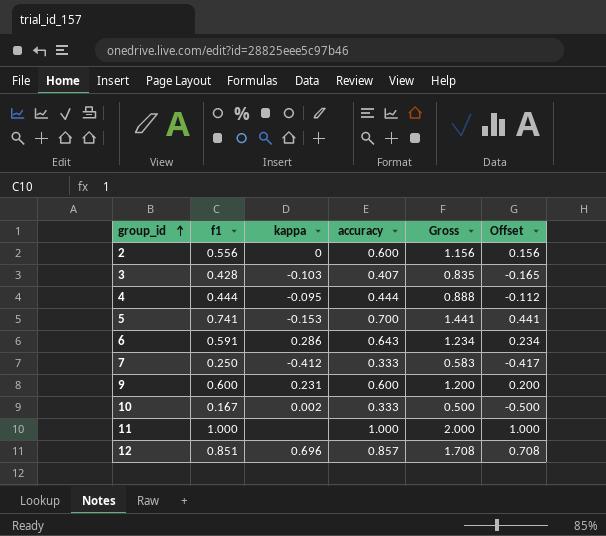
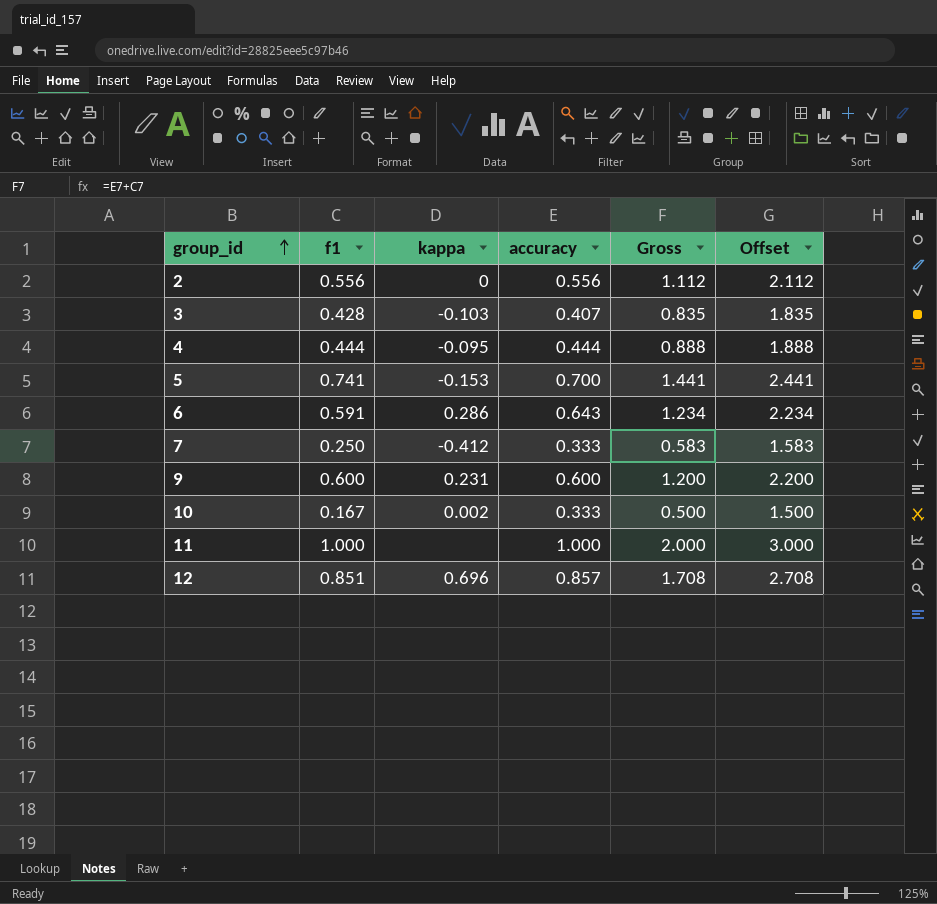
column Offset | formula: [Gross] - 1 -> [Gross] + 1
2 | accuracy: 0.600 -> 0.556
2 | Gross: 1.156 -> 1.112

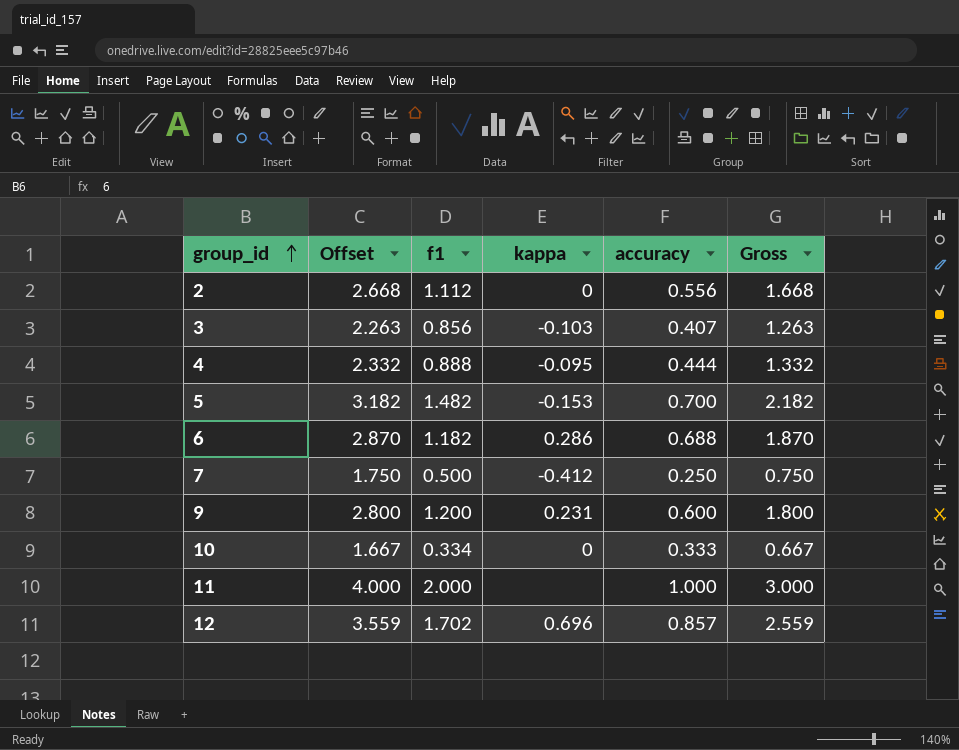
column Offset | position: 6 -> 2
2 | Offset: 2.112 -> 2.668
2 | f1: 0.556 -> 1.112
2 | Gross: 1.112 -> 1.668
3 | Offset: 1.835 -> 2.263
3 | f1: 0.428 -> 0.856
3 | Gross: 0.835 -> 1.263
4 | Offset: 1.888 -> 2.332
4 | f1: 0.444 -> 0.888
4 | Gross: 0.888 -> 1.332
5 | Offset: 2.441 -> 3.182
5 | f1: 0.741 -> 1.482
5 | Gross: 1.441 -> 2.182
6 | Offset: 2.234 -> 2.870
6 | f1: 0.591 -> 1.182
6 | accuracy: 0.643 -> 0.688
6 | Gross: 1.234 -> 1.870
7 | Offset: 1.583 -> 1.750
7 | f1: 0.250 -> 0.500
7 | accuracy: 0.333 -> 0.250
7 | Gross: 0.583 -> 0.750
9 | Offset: 2.200 -> 2.800
9 | f1: 0.600 -> 1.200
9 | Gross: 1.200 -> 1.800
10 | Offset: 1.500 -> 1.667
10 | f1: 0.167 -> 0.334
10 | kappa: 0.002 -> 0
10 | Gross: 0.500 -> 0.667
11 | Offset: 3.000 -> 4.000
11 | f1: 1.000 -> 2.000
11 | Gross: 2.000 -> 3.000
12 | Offset: 2.708 -> 3.559
12 | f1: 0.851 -> 1.702
12 | Gross: 1.708 -> 2.559

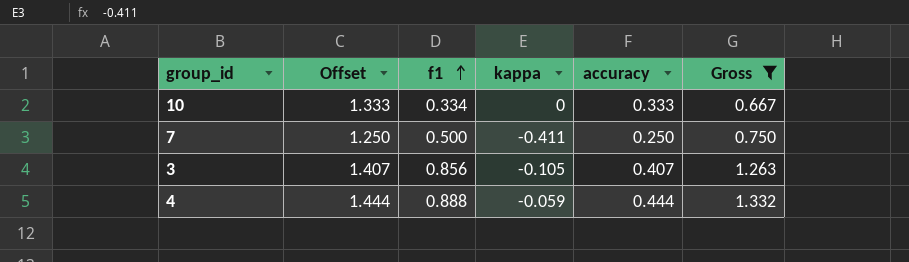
filter: none -> Gross <= 1.332
row order: group_id ascending -> f1 ascending
column Offset | formula: [Gross] + 1 -> [accuracy] + 1
7 | kappa: -0.412 -> -0.411
3 | kappa: -0.103 -> -0.105
4 | kappa: -0.095 -> -0.059

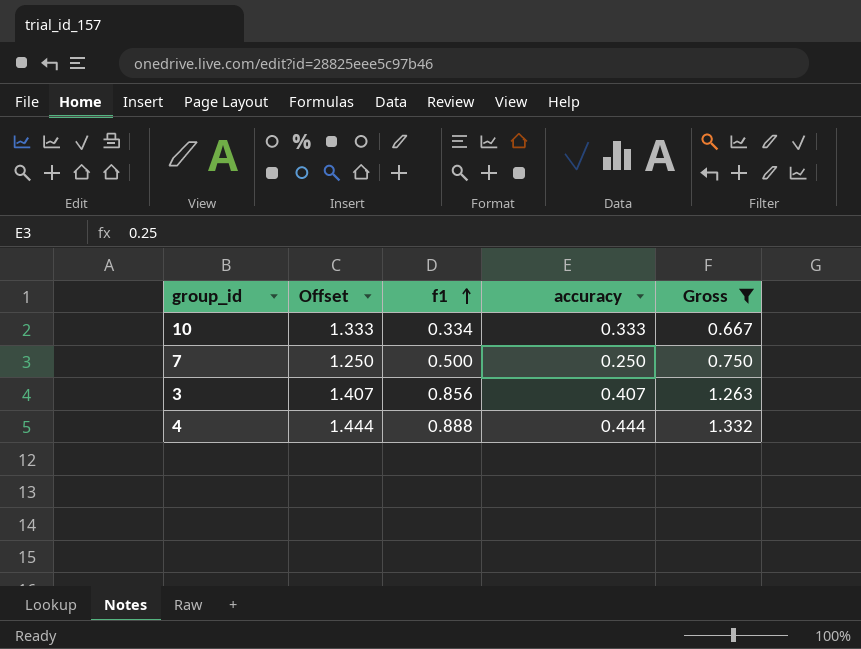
column kappa | position: 4 -> none

